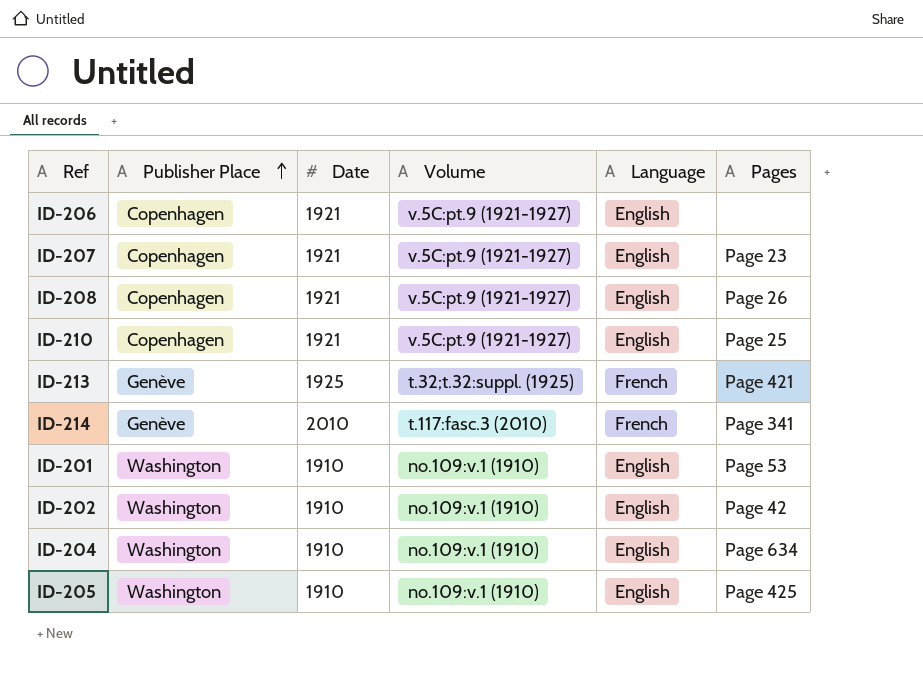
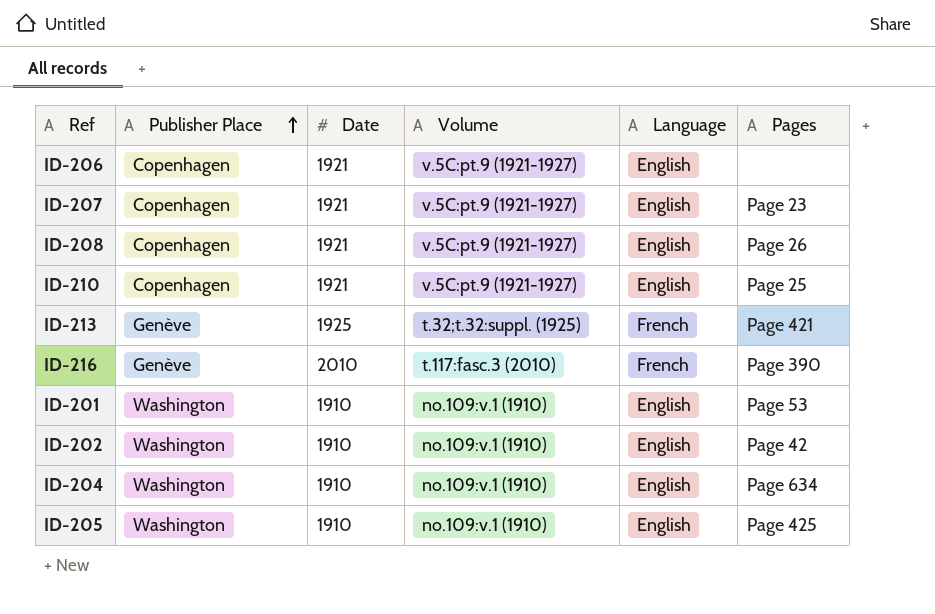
row ID-214: Genève | 2010 | t.117:fasc.3 (2010) | French | Page 341 -> none
row ID-216: none -> Genève | 2010 | t.117:fasc.3 (2010) | French | Page 390

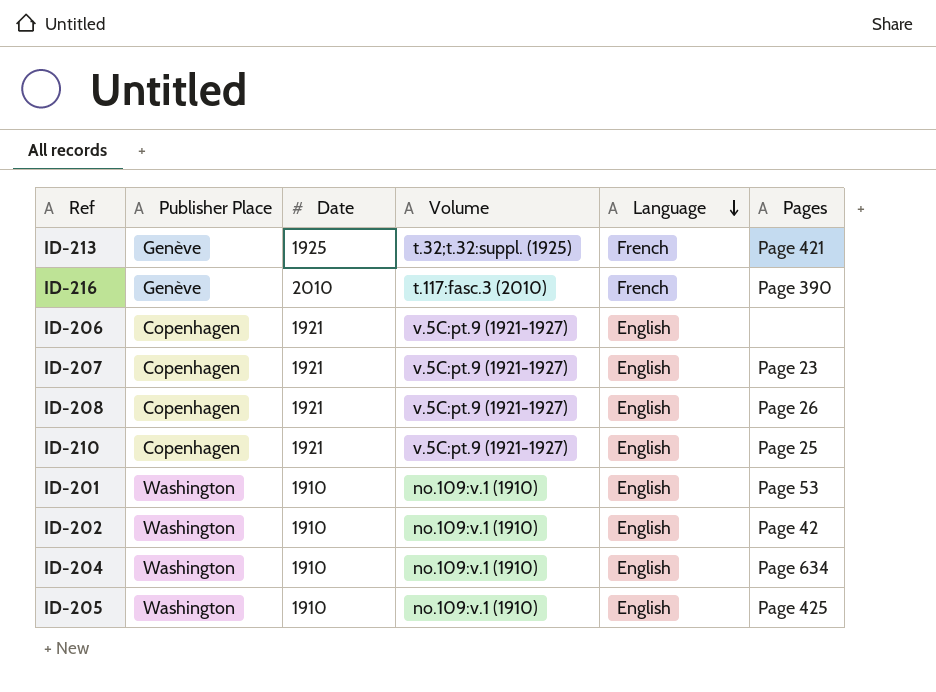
row order: Publisher Place ascending -> Language descending

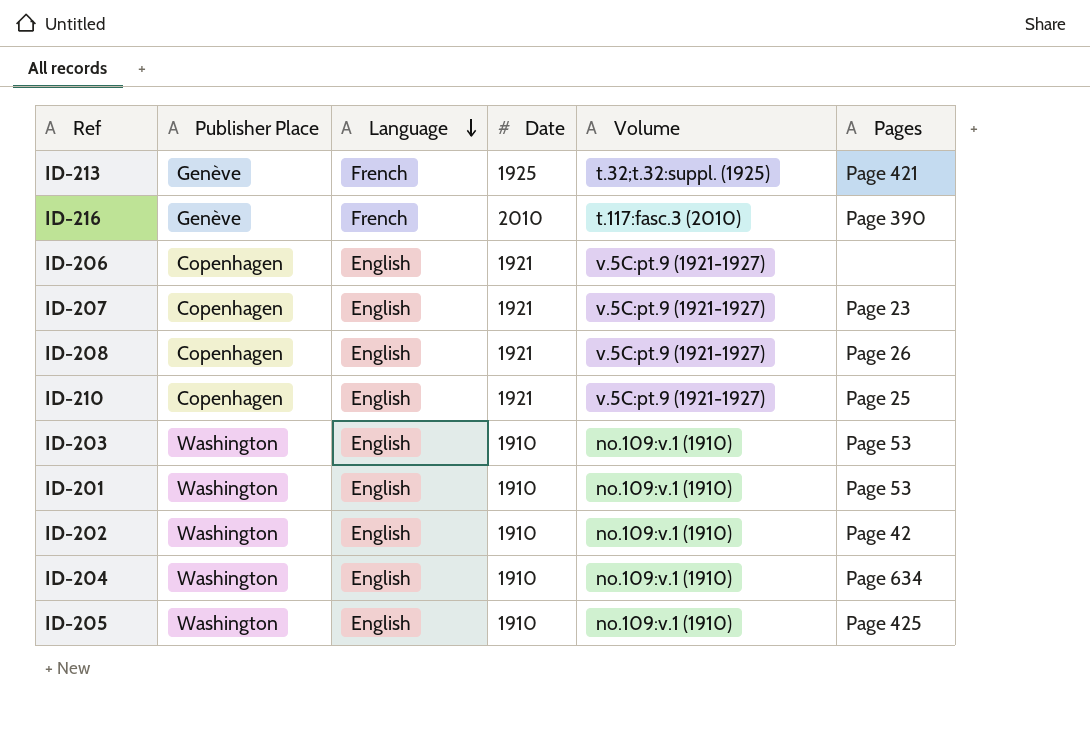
column Language | position: 5 -> 3
row ID-203: none -> Washington | English | 1910 | no.109:v.1 (1910) | Page 53

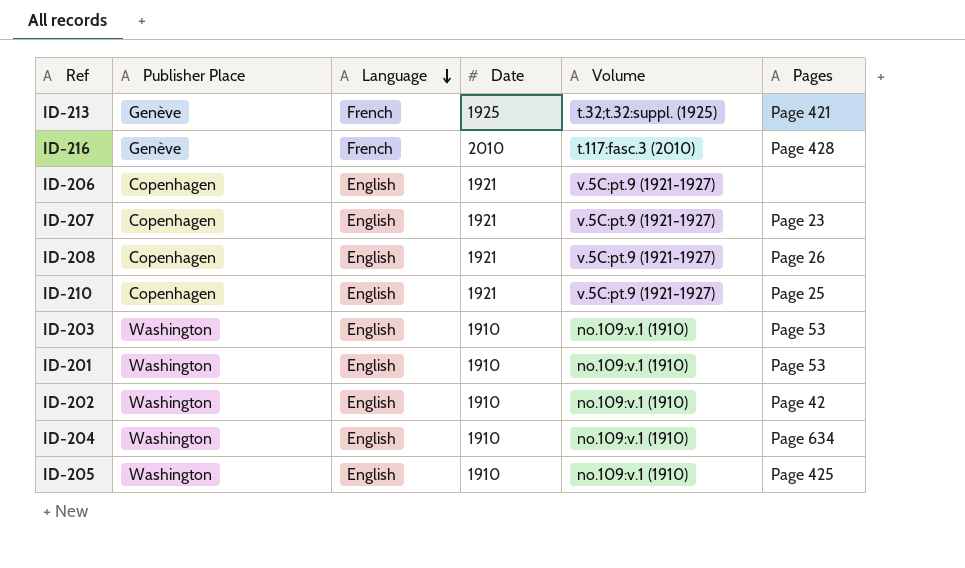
ID-216 | Pages: Page 390 -> Page 428

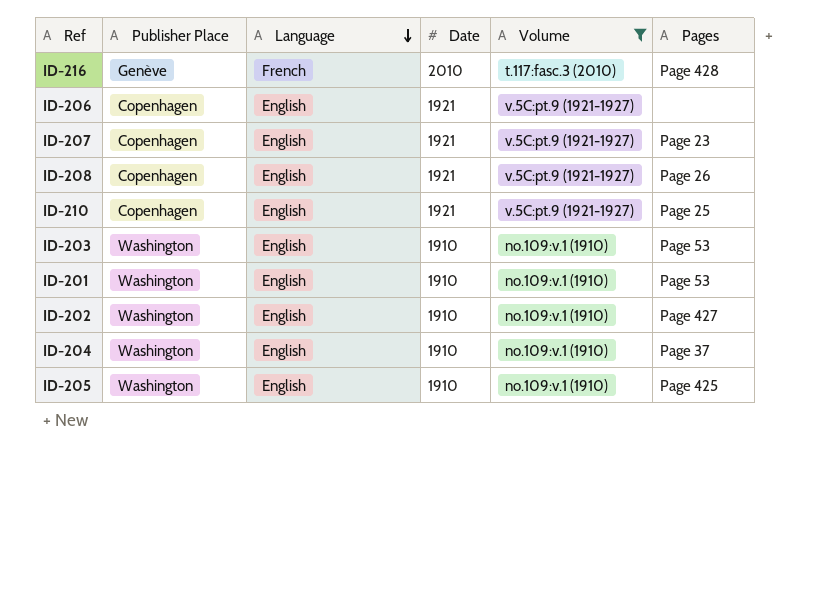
filter: none -> Volume != t.32;t.32:suppl. (1925)
ID-202 | Pages: Page 42 -> Page 427
ID-204 | Pages: Page 634 -> Page 37

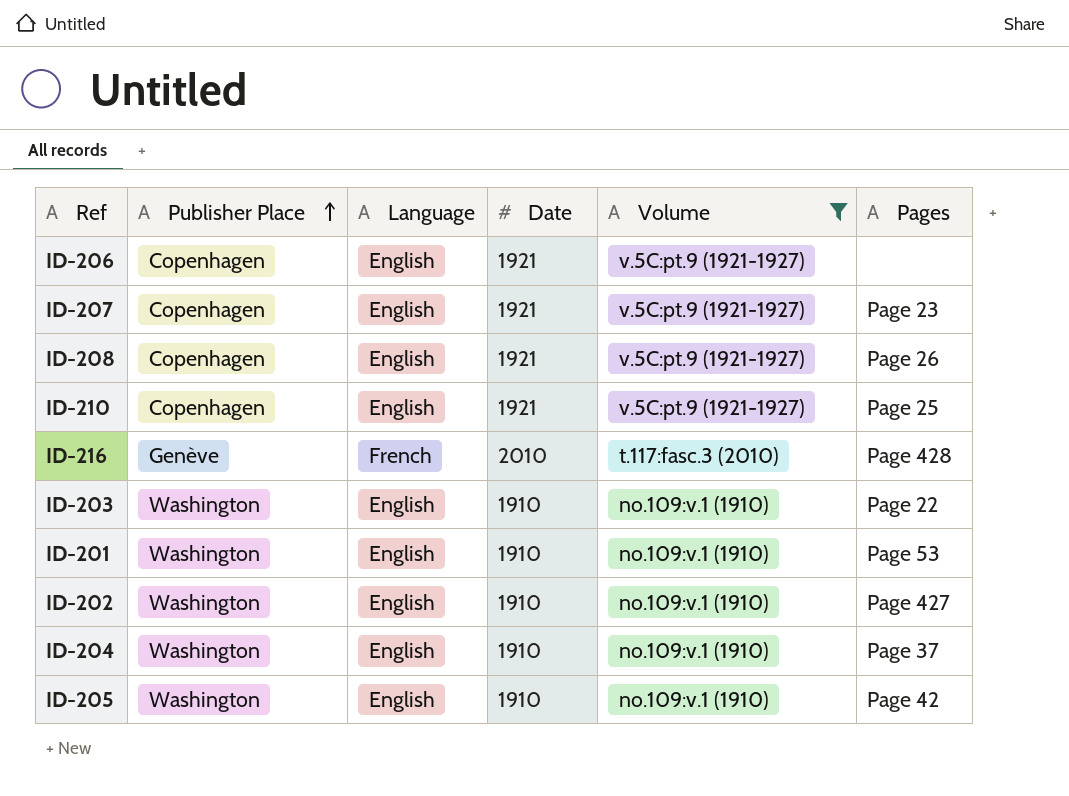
row order: Language descending -> Publisher Place ascending
ID-203 | Pages: Page 53 -> Page 22
ID-205 | Pages: Page 425 -> Page 42

